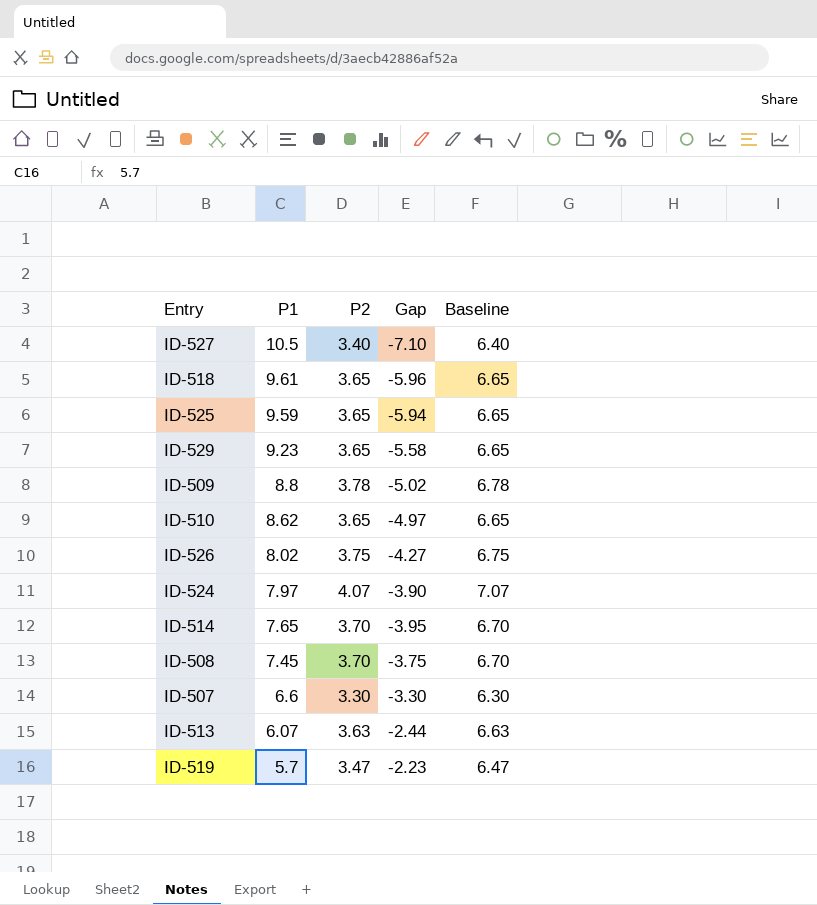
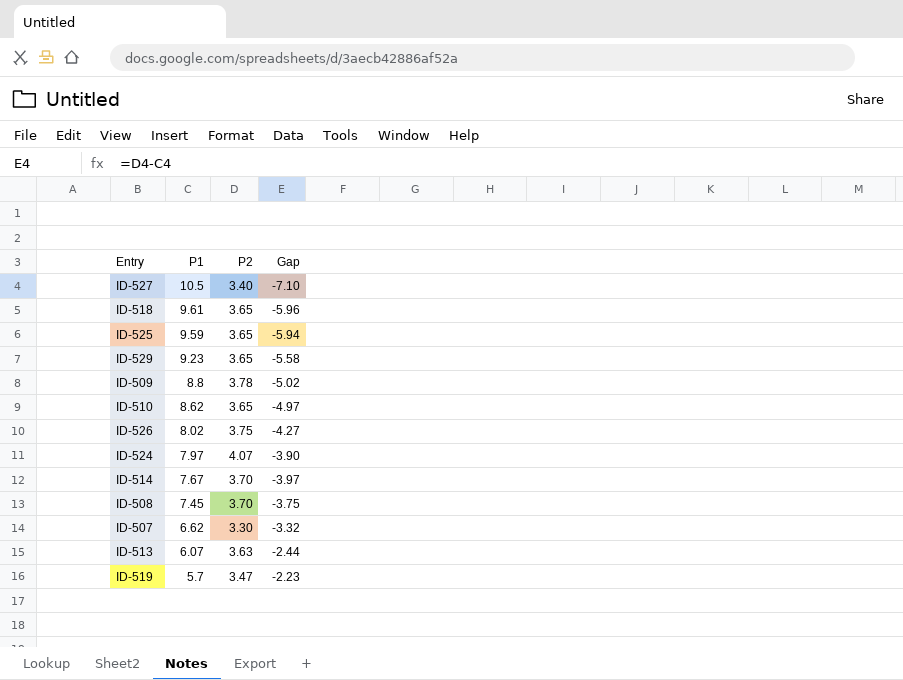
column Baseline | formula: [P2] + 3 -> none
ID-514 | P1: 7.65 -> 7.67
ID-514 | Gap: -3.95 -> -3.97
ID-507 | P1: 6.6 -> 6.62
ID-507 | Gap: -3.30 -> -3.32

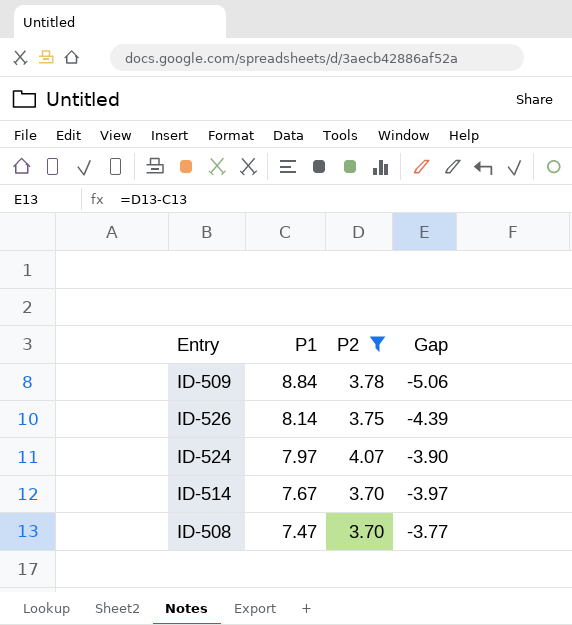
filter: none -> P2 >= 3.70
ID-509 | P1: 8.8 -> 8.84
ID-509 | Gap: -5.02 -> -5.06
ID-526 | P1: 8.02 -> 8.14
ID-526 | Gap: -4.27 -> -4.39
ID-508 | P1: 7.45 -> 7.47
ID-508 | Gap: -3.75 -> -3.77

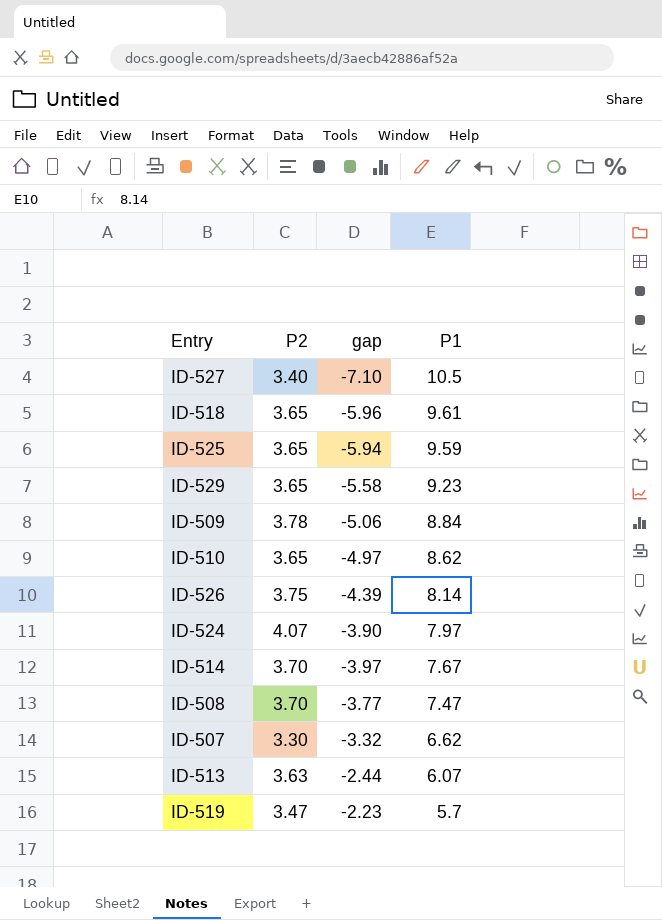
filter: P2 >= 3.70 -> none
column name: Gap -> gap
column P1 | position: 2 -> 4

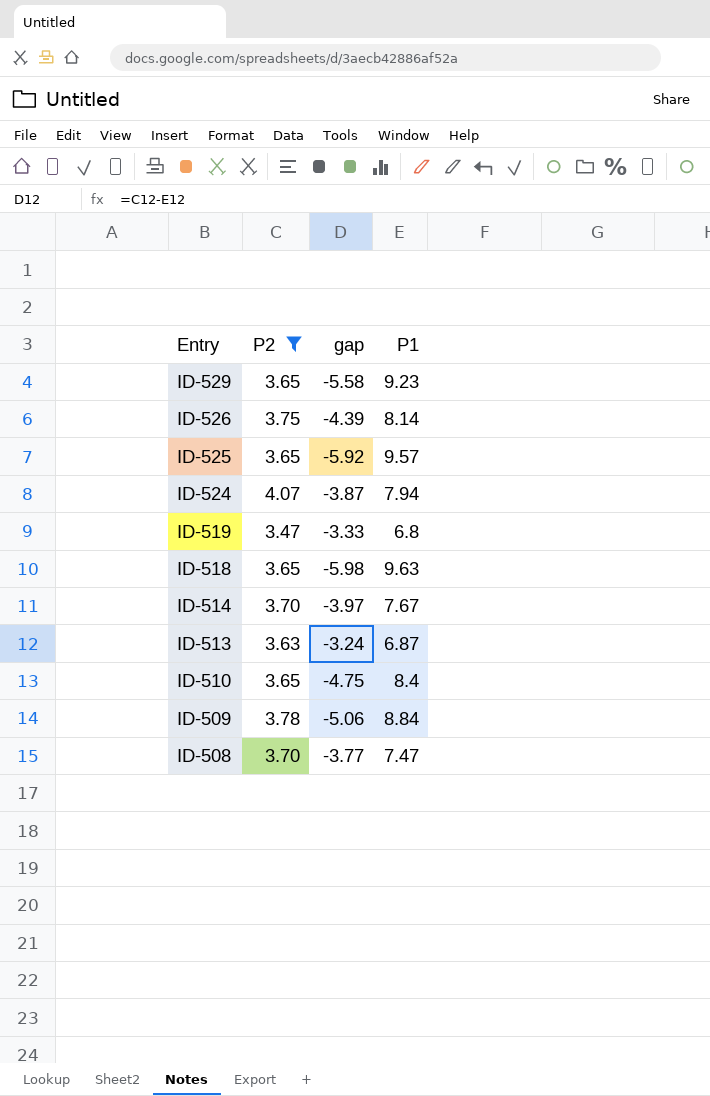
filter: none -> P2 >= 3.47
row order: P1 descending -> Entry descending
ID-525 | gap: -5.94 -> -5.92
ID-525 | P1: 9.59 -> 9.57
ID-524 | gap: -3.90 -> -3.87
ID-524 | P1: 7.97 -> 7.94
ID-519 | gap: -2.23 -> -3.33
ID-519 | P1: 5.7 -> 6.8
ID-518 | gap: -5.96 -> -5.98
ID-518 | P1: 9.61 -> 9.63
ID-513 | gap: -2.44 -> -3.24
ID-513 | P1: 6.07 -> 6.87
ID-510 | gap: -4.97 -> -4.75
ID-510 | P1: 8.62 -> 8.4

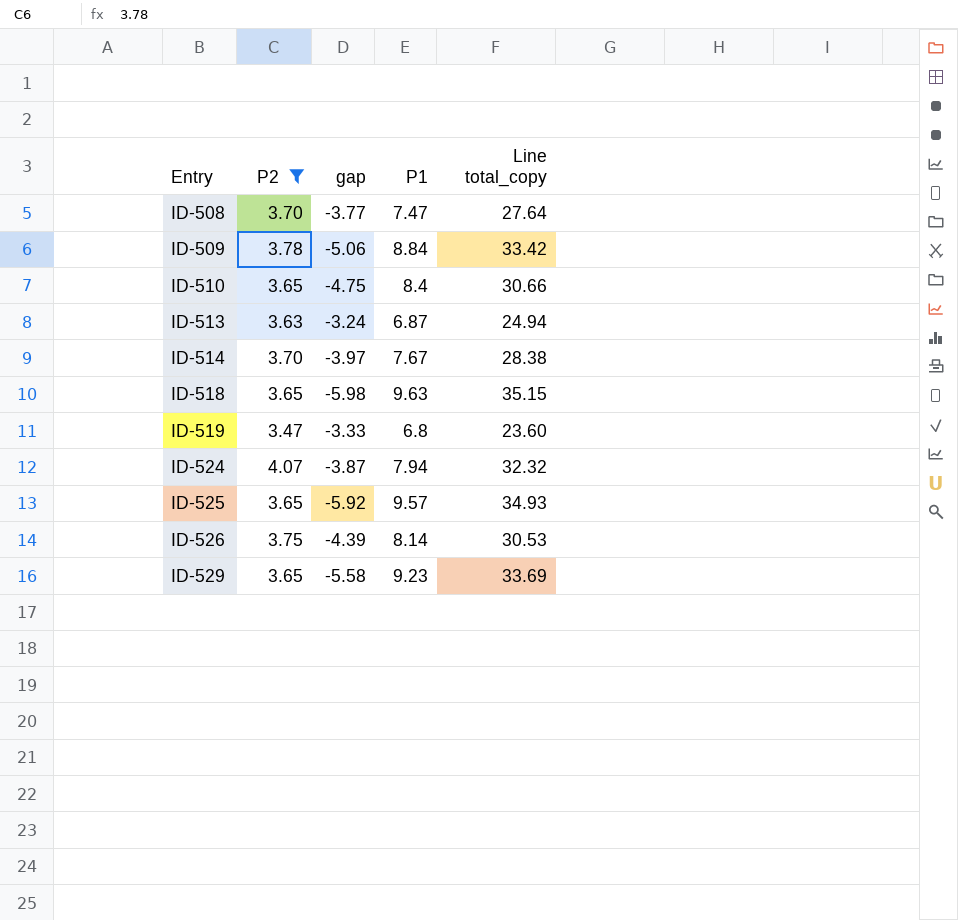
row order: Entry descending -> Entry ascending
column Line total_copy | formula: none -> [P2] * [P1]

